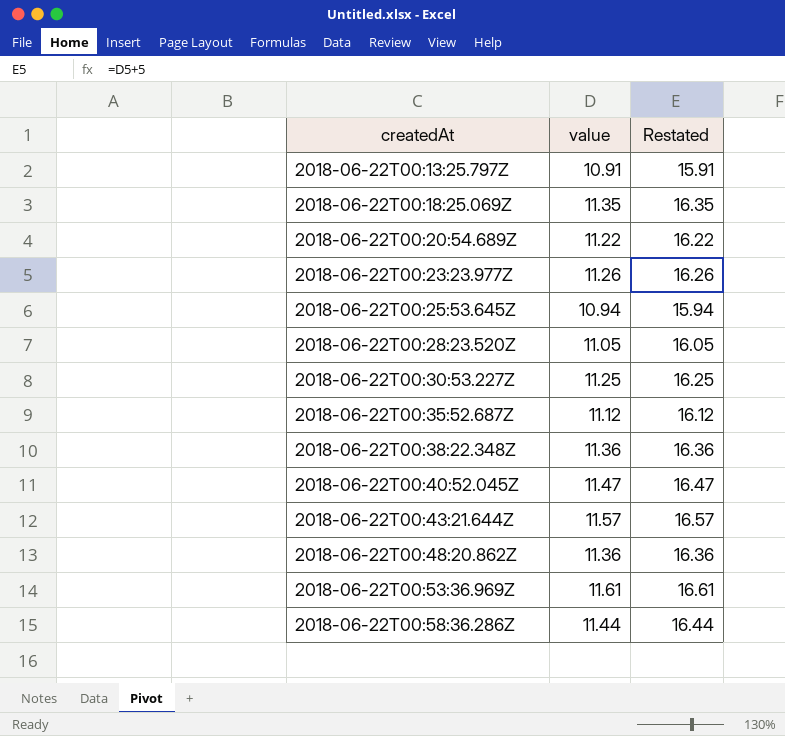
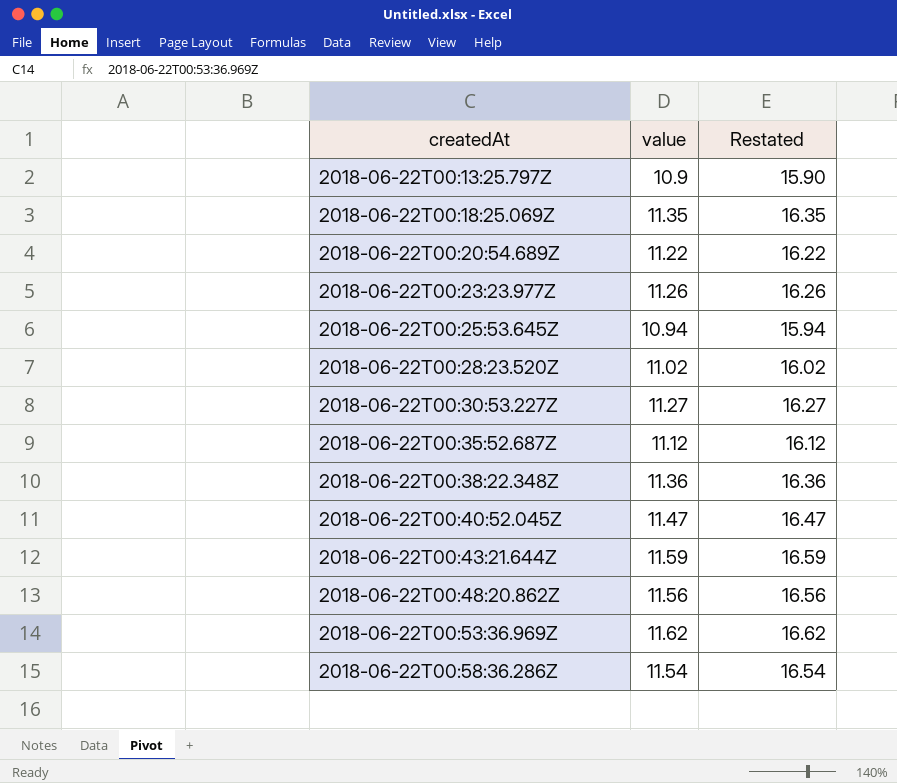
2018-06-22T00:13:25.797Z | value: 10.91 -> 10.9
2018-06-22T00:13:25.797Z | Restated: 15.91 -> 15.90
2018-06-22T00:28:23.520Z | value: 11.05 -> 11.02
2018-06-22T00:28:23.520Z | Restated: 16.05 -> 16.02
2018-06-22T00:30:53.227Z | value: 11.25 -> 11.27
2018-06-22T00:30:53.227Z | Restated: 16.25 -> 16.27
2018-06-22T00:43:21.644Z | value: 11.57 -> 11.59
2018-06-22T00:43:21.644Z | Restated: 16.57 -> 16.59
2018-06-22T00:48:20.862Z | value: 11.36 -> 11.56
2018-06-22T00:48:20.862Z | Restated: 16.36 -> 16.56
2018-06-22T00:53:36.969Z | value: 11.61 -> 11.62
2018-06-22T00:53:36.969Z | Restated: 16.61 -> 16.62
2018-06-22T00:58:36.286Z | value: 11.44 -> 11.54
2018-06-22T00:58:36.286Z | Restated: 16.44 -> 16.54

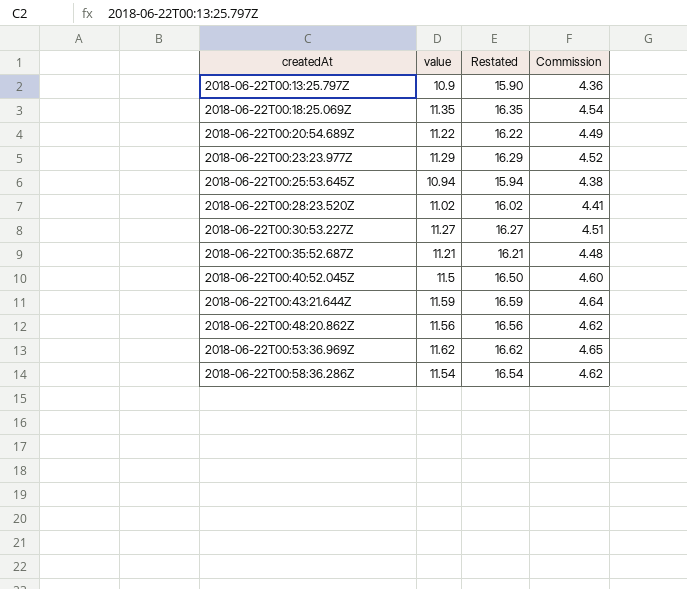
column Commission | formula: none -> [value] * 0.4
row 2018-06-22T00:38:22.348Z: 11.36 | 16.36 -> none
2018-06-22T00:23:23.977Z | value: 11.26 -> 11.29
2018-06-22T00:23:23.977Z | Restated: 16.26 -> 16.29
2018-06-22T00:35:52.687Z | value: 11.12 -> 11.21
2018-06-22T00:35:52.687Z | Restated: 16.12 -> 16.21
2018-06-22T00:40:52.045Z | value: 11.47 -> 11.5
2018-06-22T00:40:52.045Z | Restated: 16.47 -> 16.50

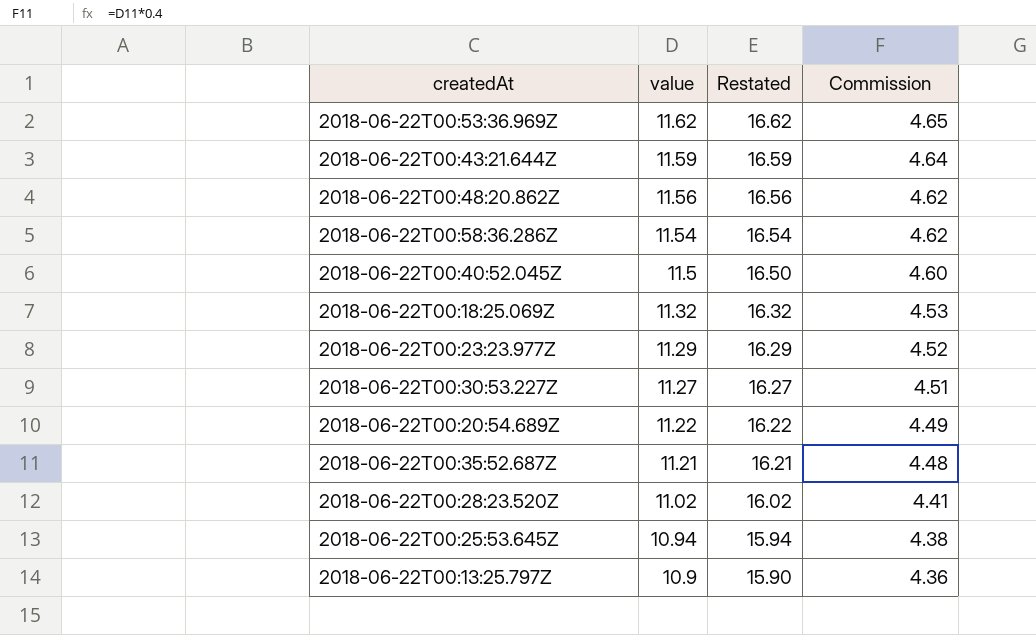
row order: createdAt ascending -> value descending
2018-06-22T00:18:25.069Z | value: 11.35 -> 11.32
2018-06-22T00:18:25.069Z | Restated: 16.35 -> 16.32
2018-06-22T00:18:25.069Z | Commission: 4.54 -> 4.53

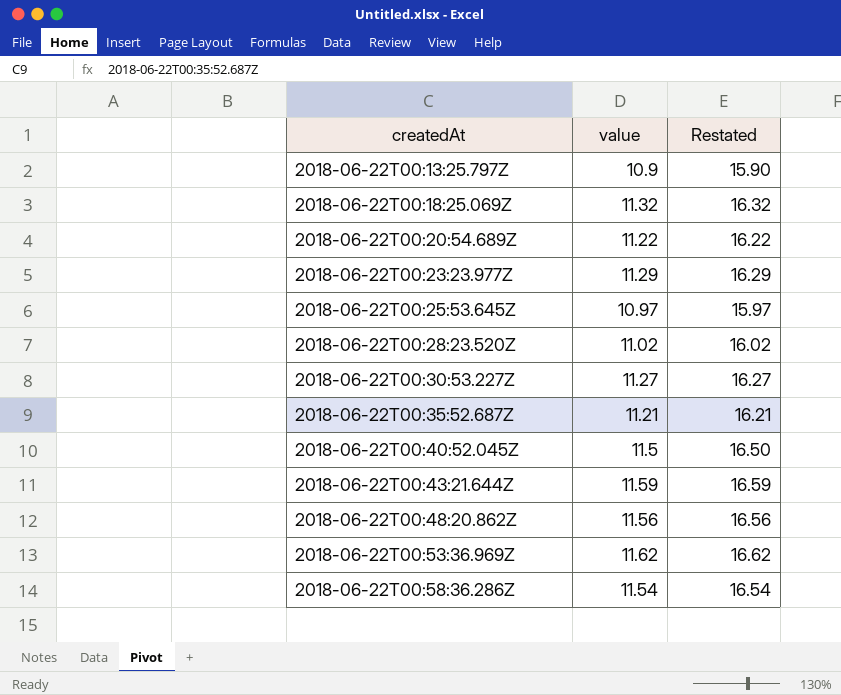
row order: value descending -> createdAt ascending
column Commission | formula: [value] * 0.4 -> none
2018-06-22T00:25:53.645Z | value: 10.94 -> 10.97
2018-06-22T00:25:53.645Z | Restated: 15.94 -> 15.97

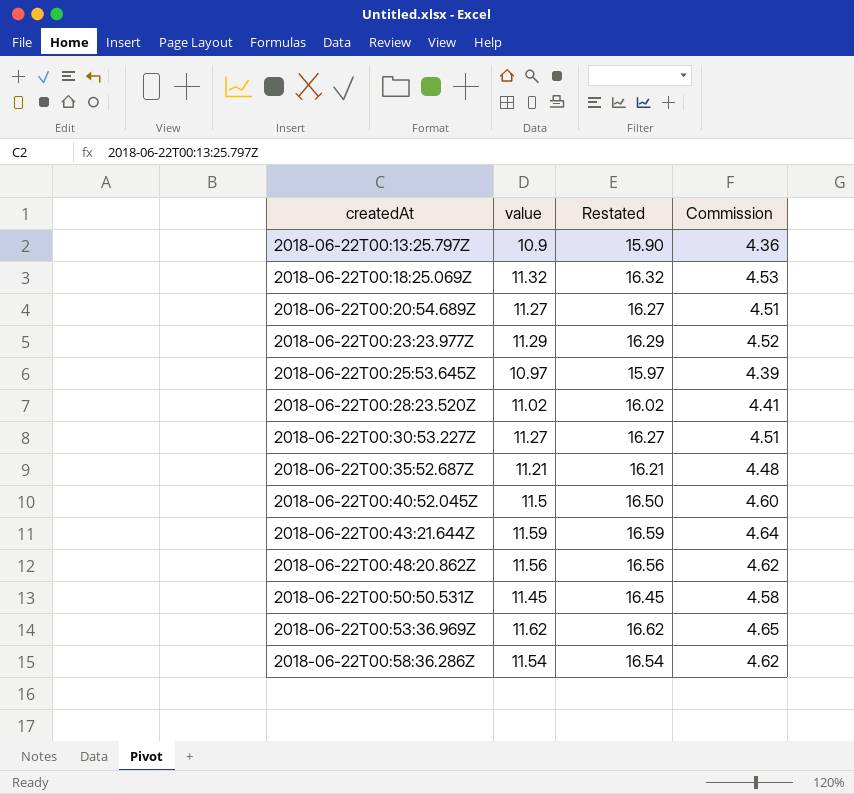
column Commission | formula: none -> [value] * 0.4
2018-06-22T00:20:54.689Z | value: 11.22 -> 11.27
2018-06-22T00:20:54.689Z | Restated: 16.22 -> 16.27
row 2018-06-22T00:50:50.531Z: none -> 11.45 | 16.45 | 4.58

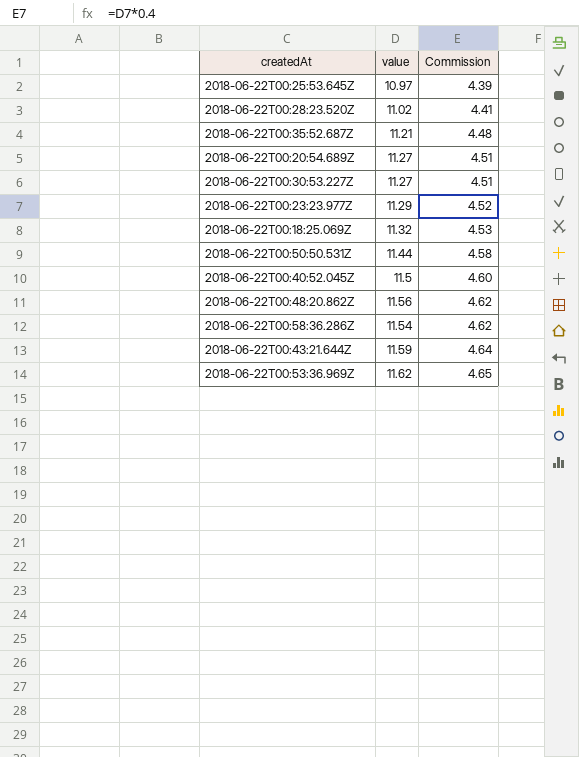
row order: createdAt ascending -> Commission ascending
column Restated | formula: [value] + 5 -> none
row 2018-06-22T00:13:25.797Z: 10.9 | 15.90 | 4.36 -> none
2018-06-22T00:50:50.531Z | value: 11.45 -> 11.44

